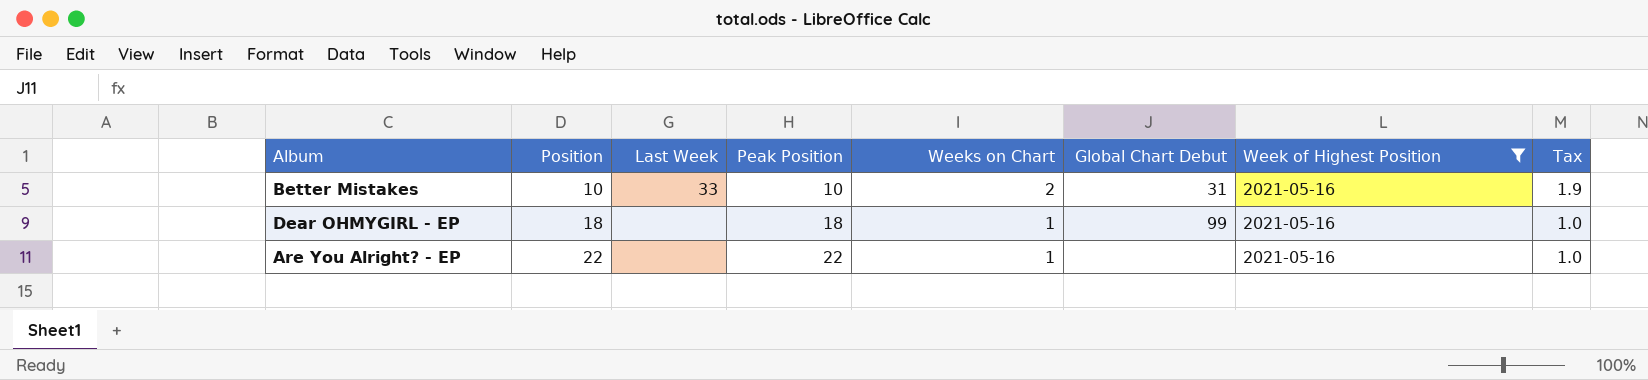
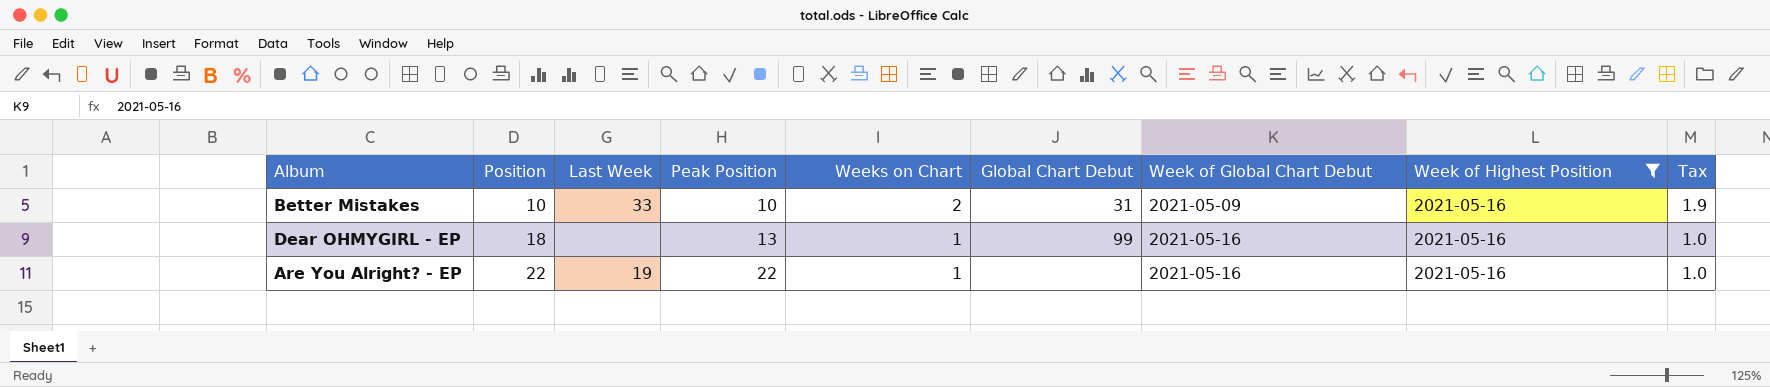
column Week of Global Chart Debut | position: none -> 7
Dear OHMYGIRL - EP | Peak Position: 18 -> 13
Are You Alright? - EP | Last Week: none -> 19

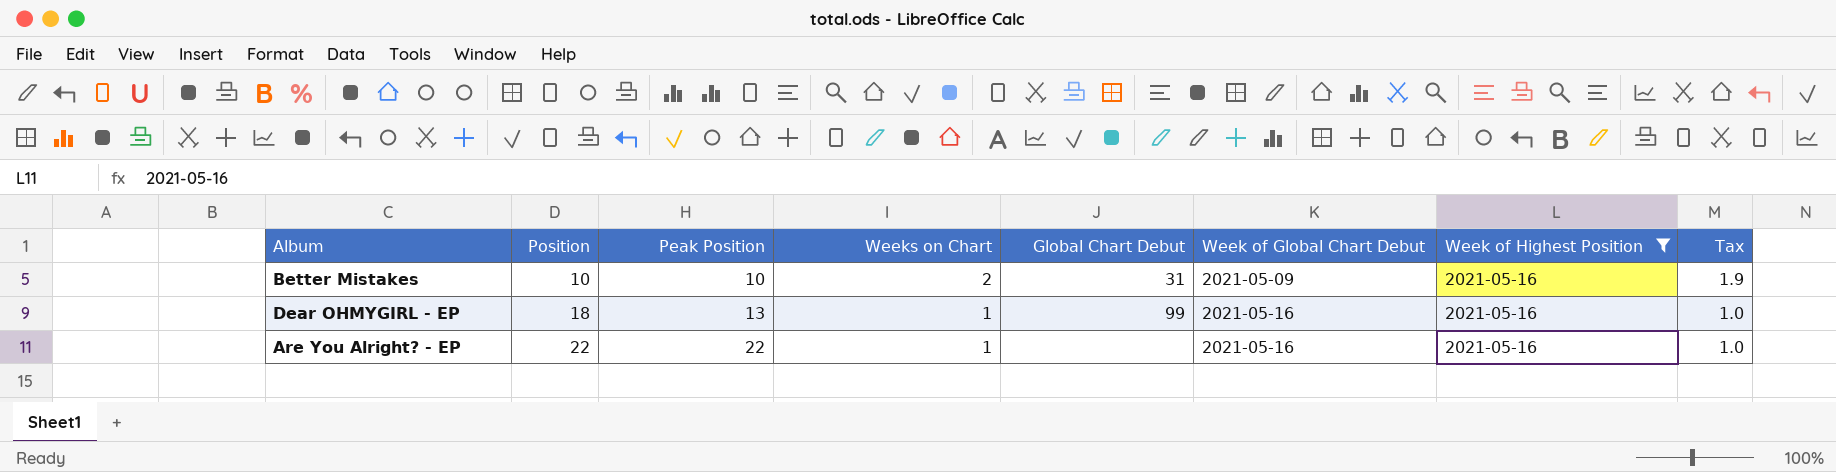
column Last Week | position: 3 -> none

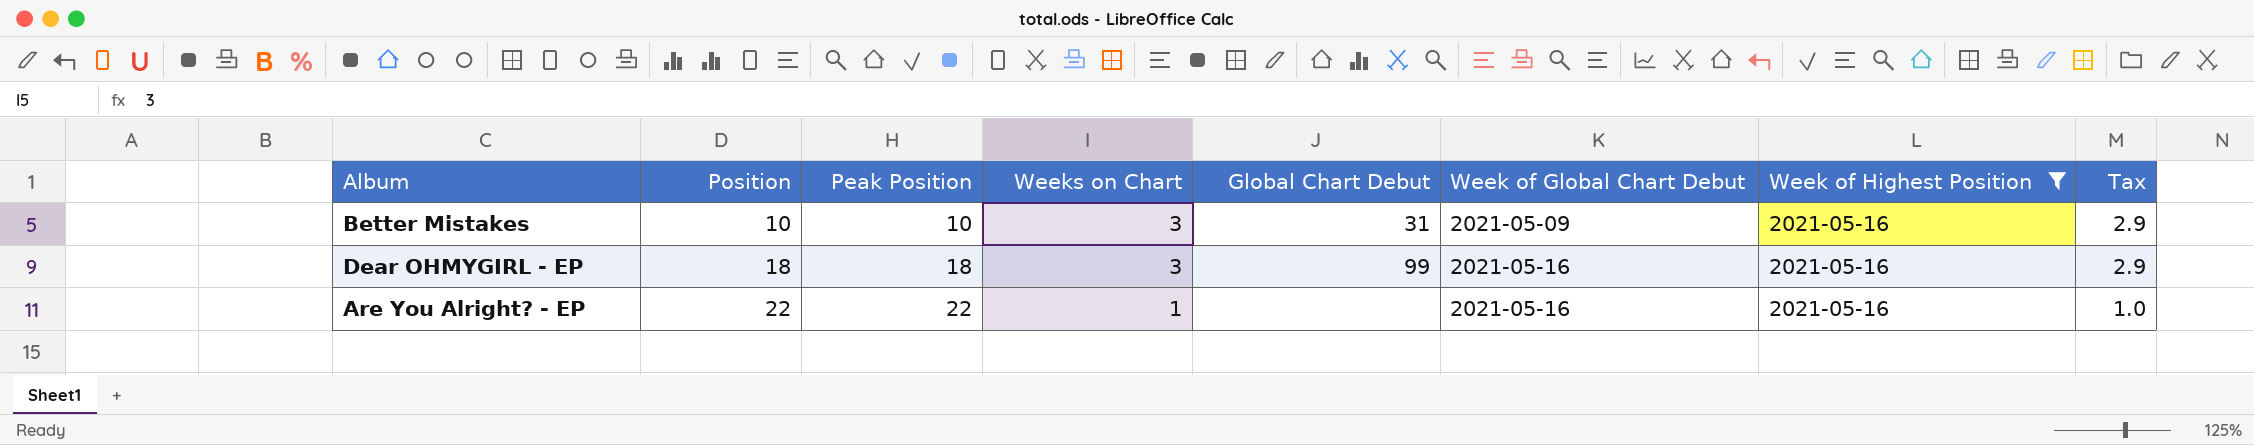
Better Mistakes | Weeks on Chart: 2 -> 3
Better Mistakes | Tax: 1.9 -> 2.9
Dear OHMYGIRL - EP | Peak Position: 13 -> 18
Dear OHMYGIRL - EP | Weeks on Chart: 1 -> 3
Dear OHMYGIRL - EP | Tax: 1.0 -> 2.9

